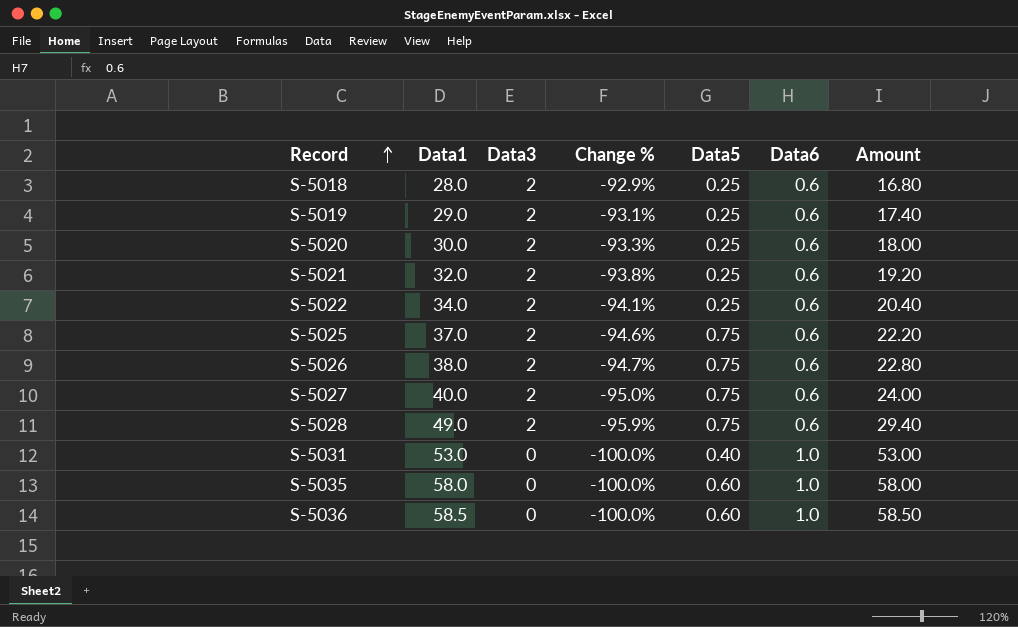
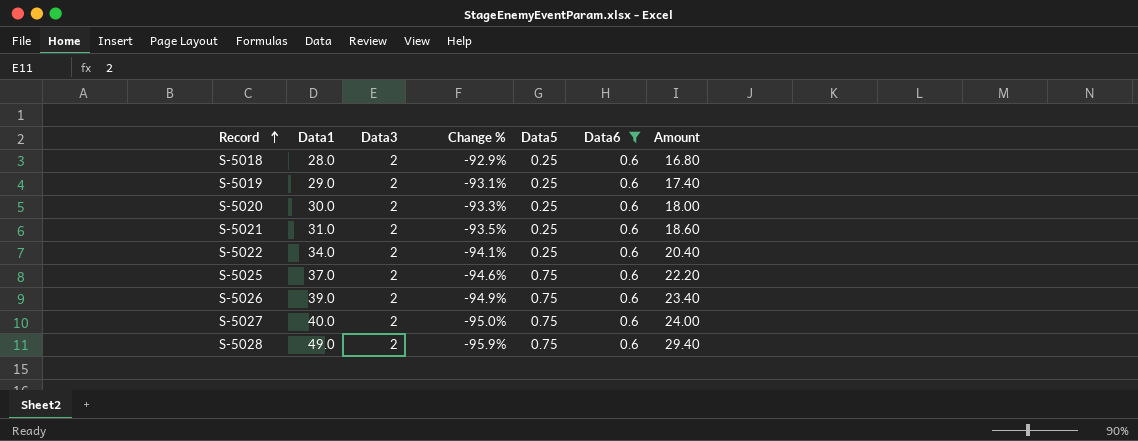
filter: none -> Data6 = 0.6
S-5021 | Data1: 32.0 -> 31.0
S-5021 | Change %: -93.8% -> -93.5%
S-5021 | Amount: 19.20 -> 18.60
S-5026 | Data1: 38.0 -> 39.0
S-5026 | Change %: -94.7% -> -94.9%
S-5026 | Amount: 22.80 -> 23.40

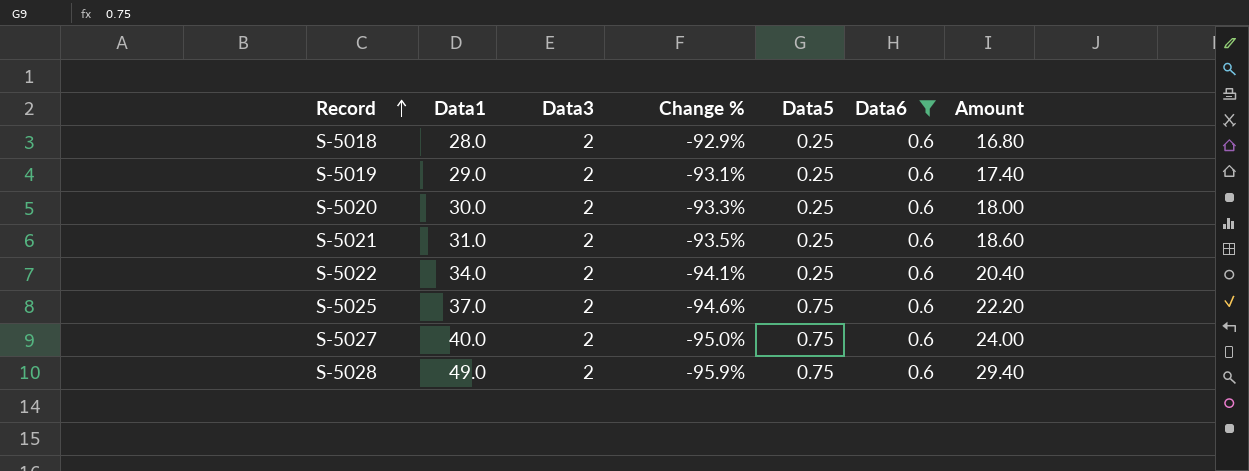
row S-5026: 39.0 | 2 | -94.9% | 0.75 | 0.6 | 23.40 -> none

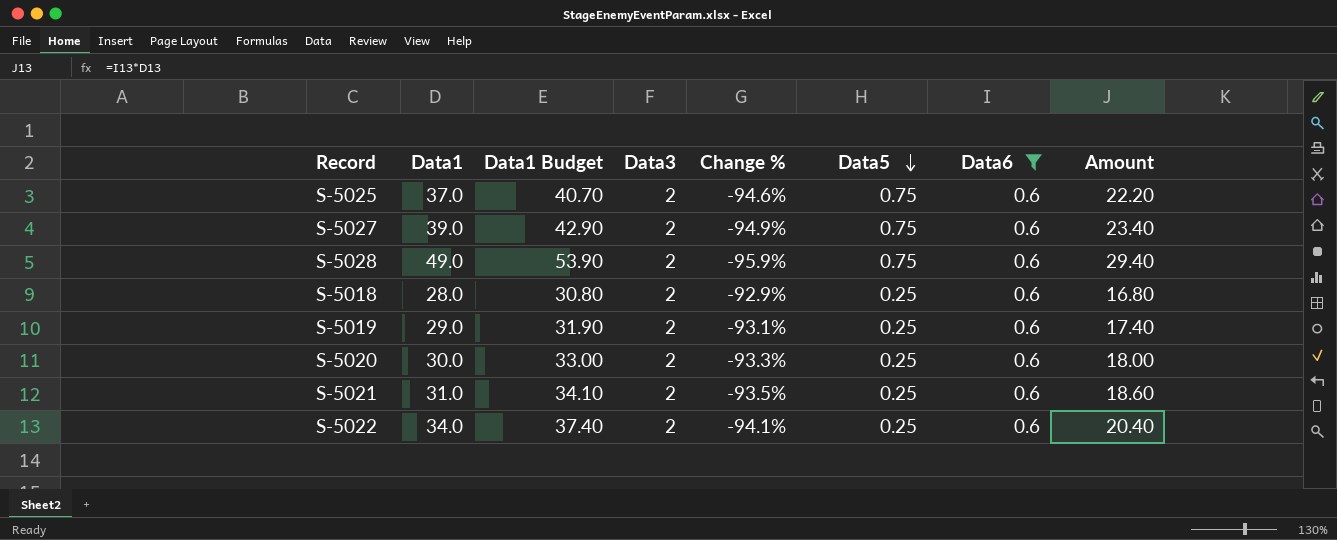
row order: Record ascending -> Data5 descending
column Data1 Budget | formula: none -> [Data1] * 1.1
S-5027 | Data1: 40.0 -> 39.0
S-5027 | Change %: -95.0% -> -94.9%
S-5027 | Amount: 24.00 -> 23.40

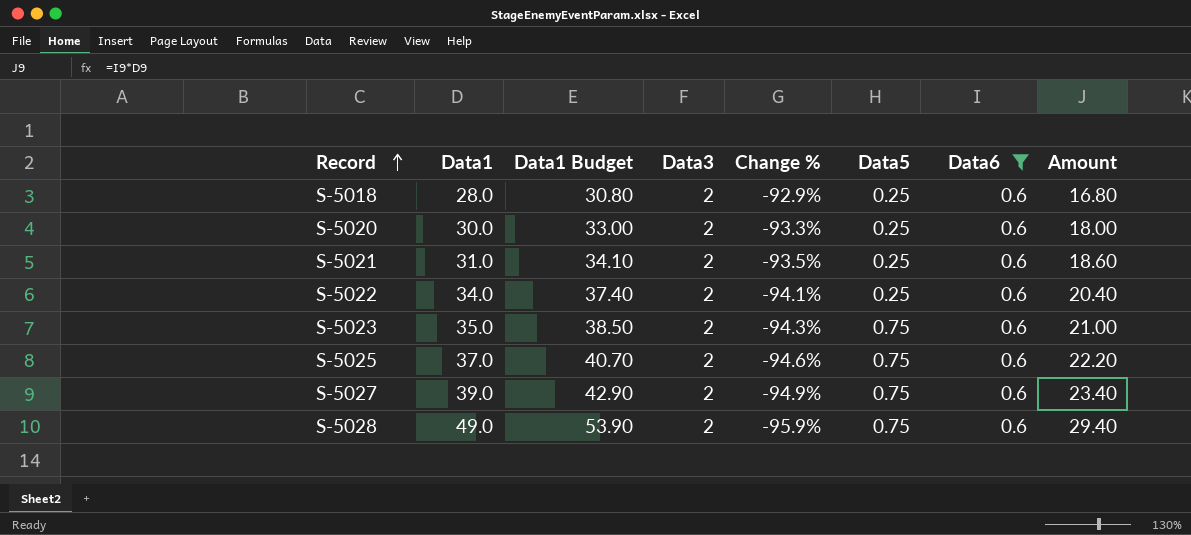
row order: Data5 descending -> Record ascending
row S-5019: 29.0 | 31.90 | 2 | -93.1% | 0.25 | 0.6 | 17.40 -> none
row S-5023: none -> 35.0 | 38.50 | 2 | -94.3% | 0.75 | 0.6 | 21.00

